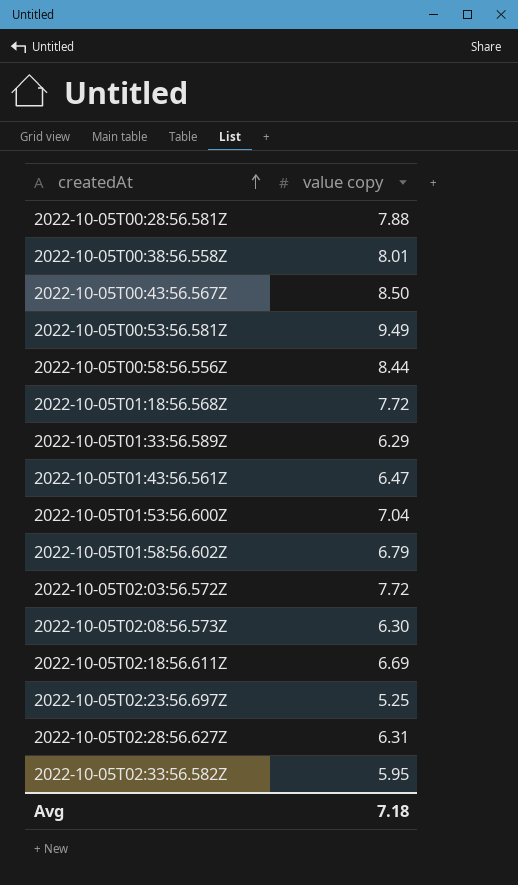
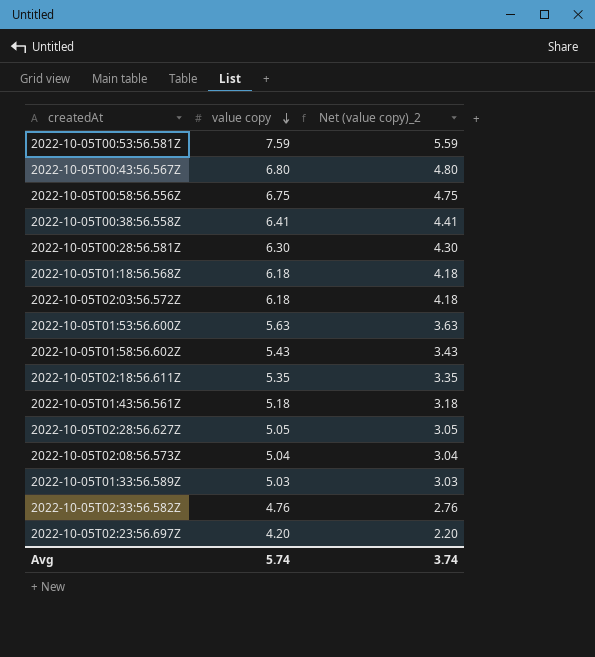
row order: createdAt ascending -> value copy descending
column Net (value copy)_2 | formula: none -> [value copy] - 2
2022-10-05T00:53:56.581Z | value copy: 9.49 -> 7.59
2022-10-05T00:43:56.567Z | value copy: 8.50 -> 6.80
2022-10-05T00:58:56.556Z | value copy: 8.44 -> 6.75
2022-10-05T00:38:56.558Z | value copy: 8.01 -> 6.41
2022-10-05T00:28:56.581Z | value copy: 7.88 -> 6.30
2022-10-05T01:18:56.568Z | value copy: 7.72 -> 6.18
2022-10-05T02:03:56.572Z | value copy: 7.72 -> 6.18
2022-10-05T01:53:56.600Z | value copy: 7.04 -> 5.63
2022-10-05T01:58:56.602Z | value copy: 6.79 -> 5.43
2022-10-05T02:18:56.611Z | value copy: 6.69 -> 5.35
2022-10-05T01:43:56.561Z | value copy: 6.47 -> 5.18
2022-10-05T02:28:56.627Z | value copy: 6.31 -> 5.05
2022-10-05T02:08:56.573Z | value copy: 6.30 -> 5.04
2022-10-05T01:33:56.589Z | value copy: 6.29 -> 5.03
2022-10-05T02:33:56.582Z | value copy: 5.95 -> 4.76
2022-10-05T02:23:56.697Z | value copy: 5.25 -> 4.20
Avg | value copy: 7.18 -> 5.74

